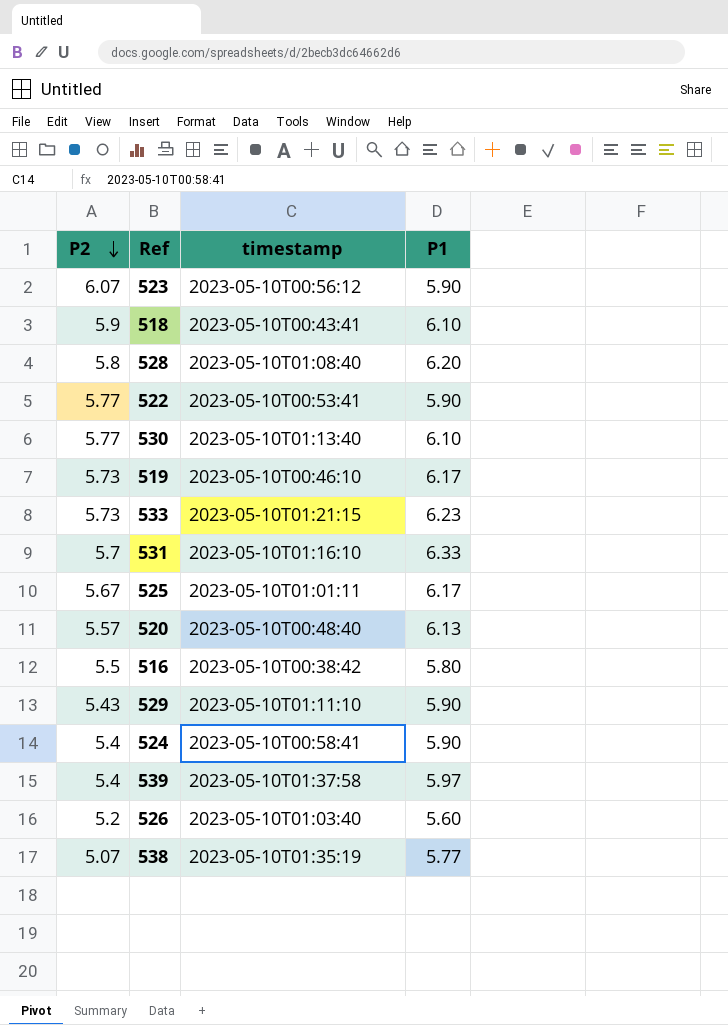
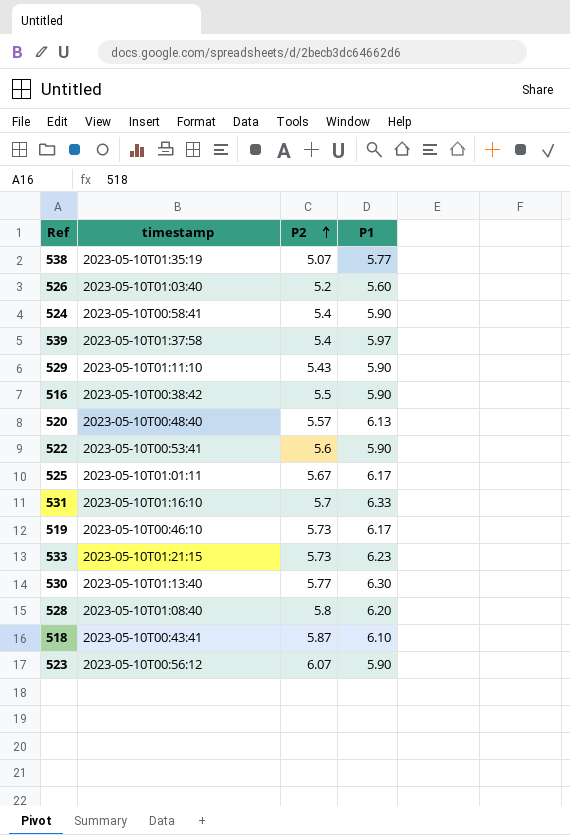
row order: P2 descending -> P2 ascending
column P2 | position: 1 -> 3
516 | P1: 5.80 -> 5.90
522 | P2: 5.77 -> 5.6
530 | P1: 6.10 -> 6.30
518 | P2: 5.9 -> 5.87

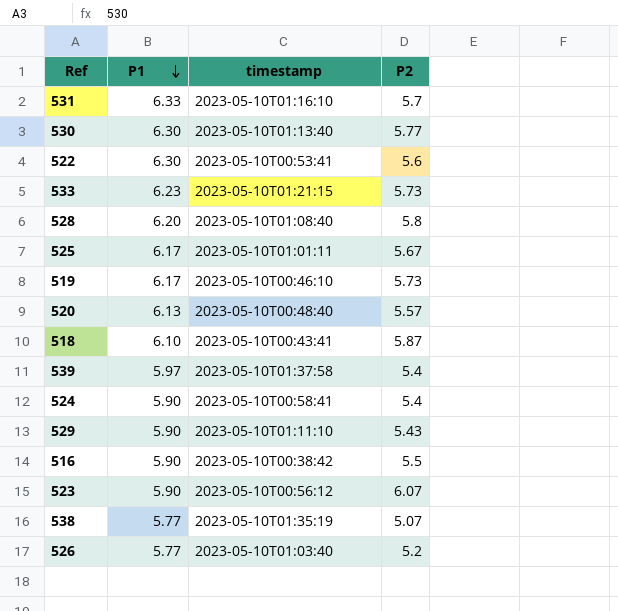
row order: P2 ascending -> P1 descending
column P1 | position: 4 -> 2
522 | P1: 5.90 -> 6.30
526 | P1: 5.60 -> 5.77

